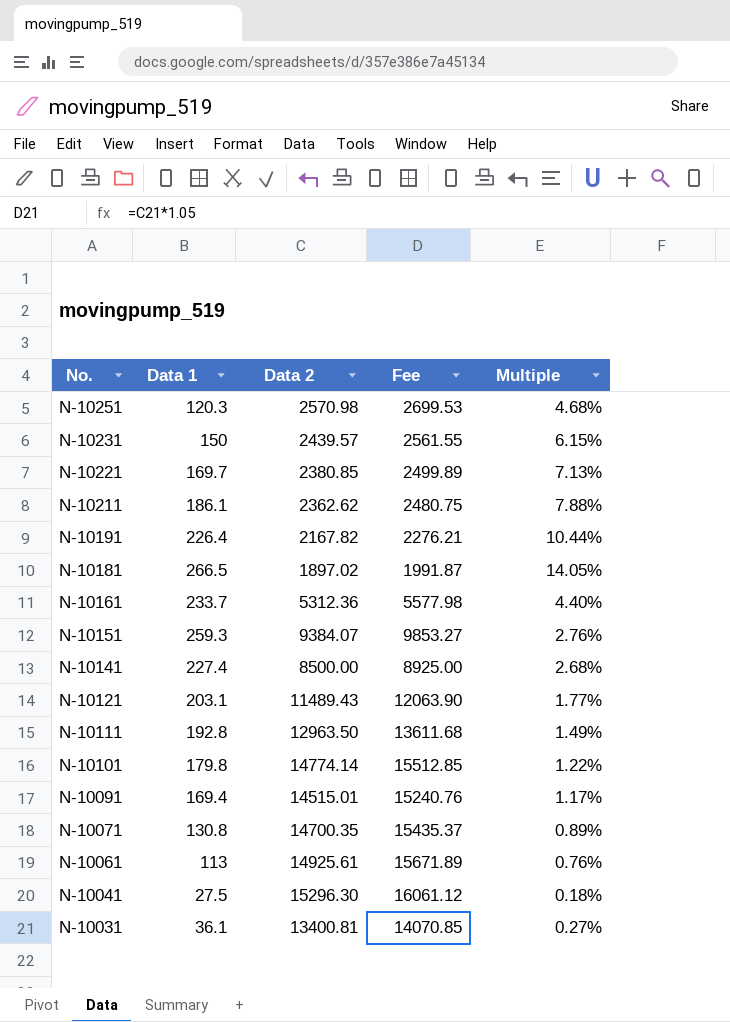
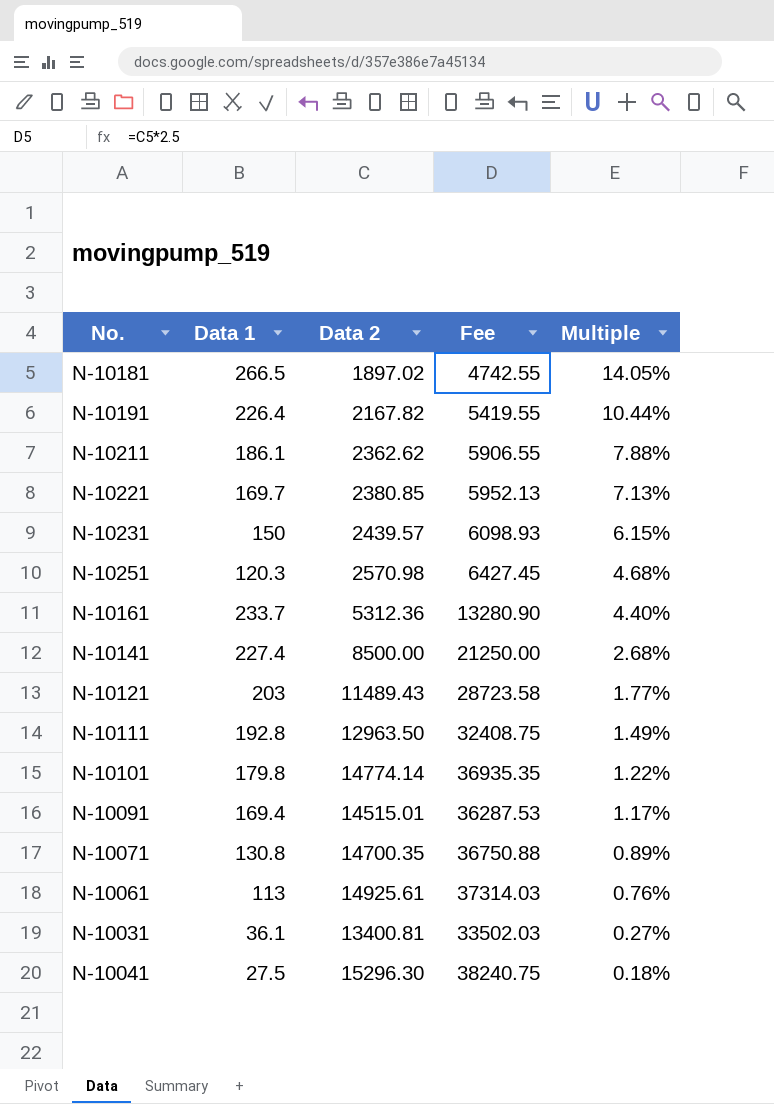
row order: No. descending -> Multiple descending
column Fee | formula: [Data 2] * 1.05 -> [Data 2] * 2.5
row N-10151: 259.3 | 9384.07 | 9853.27 | 2.76% -> none
N-10121 | Data 1: 203.1 -> 203

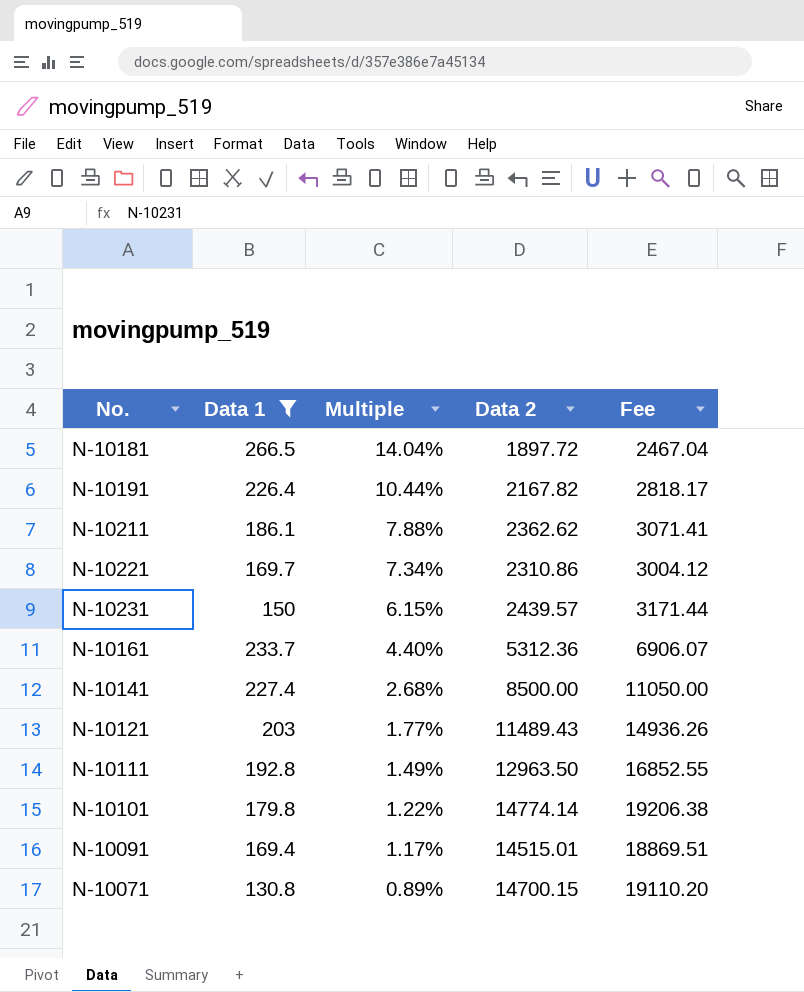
filter: none -> Data 1 >= 130.8
column Multiple | position: 5 -> 3
column Fee | formula: [Data 2] * 2.5 -> [Data 2] * 1.3
N-10181 | Multiple: 14.05% -> 14.04%
N-10181 | Data 2: 1897.02 -> 1897.72
N-10221 | Multiple: 7.13% -> 7.34%
N-10221 | Data 2: 2380.85 -> 2310.86
N-10071 | Data 2: 14700.35 -> 14700.15

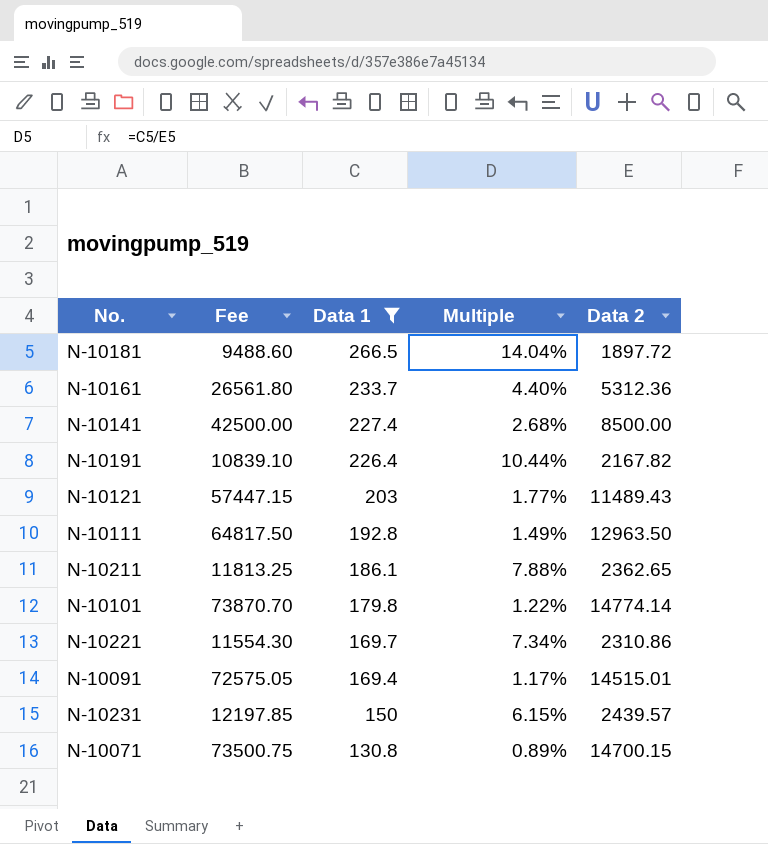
row order: Multiple descending -> Data 1 descending
column Fee | formula: [Data 2] * 1.3 -> [Data 2] * 5
column Fee | position: 5 -> 2
N-10211 | Data 2: 2362.62 -> 2362.65

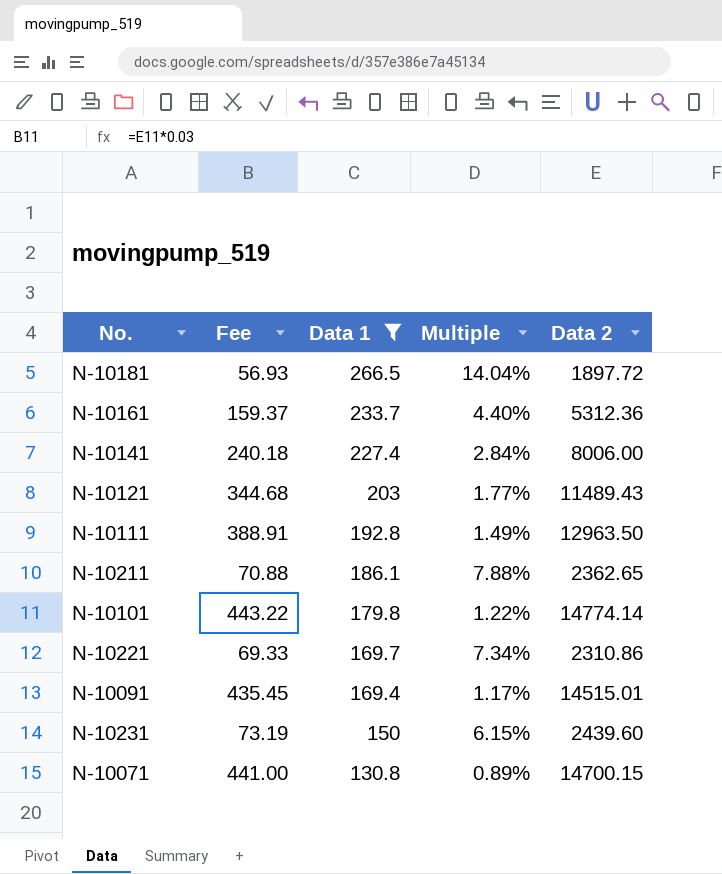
column Fee | formula: [Data 2] * 5 -> [Data 2] * 0.03
row N-10191: 10839.10 | 226.4 | 10.44% | 2167.82 -> none
N-10141 | Multiple: 2.68% -> 2.84%
N-10141 | Data 2: 8500.00 -> 8006.00
N-10231 | Data 2: 2439.57 -> 2439.60

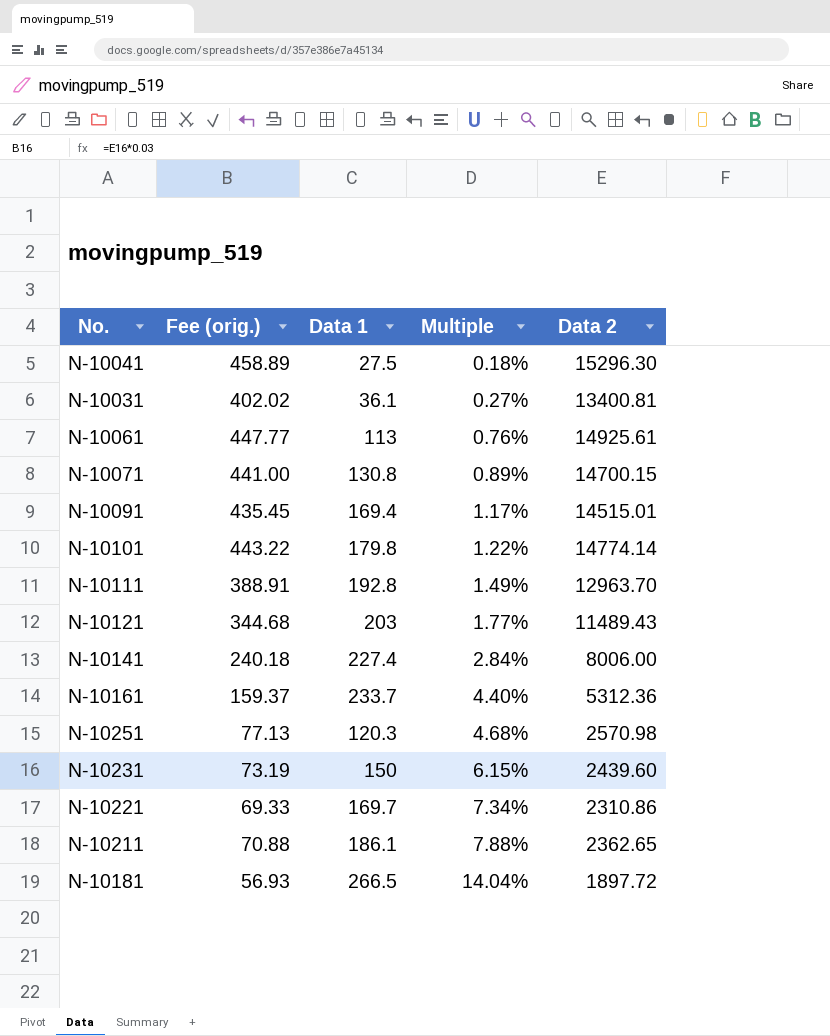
filter: Data 1 >= 130.8 -> none
row order: Data 1 descending -> Multiple ascending
column name: Fee -> Fee (orig.)
N-10111 | Data 2: 12963.50 -> 12963.70

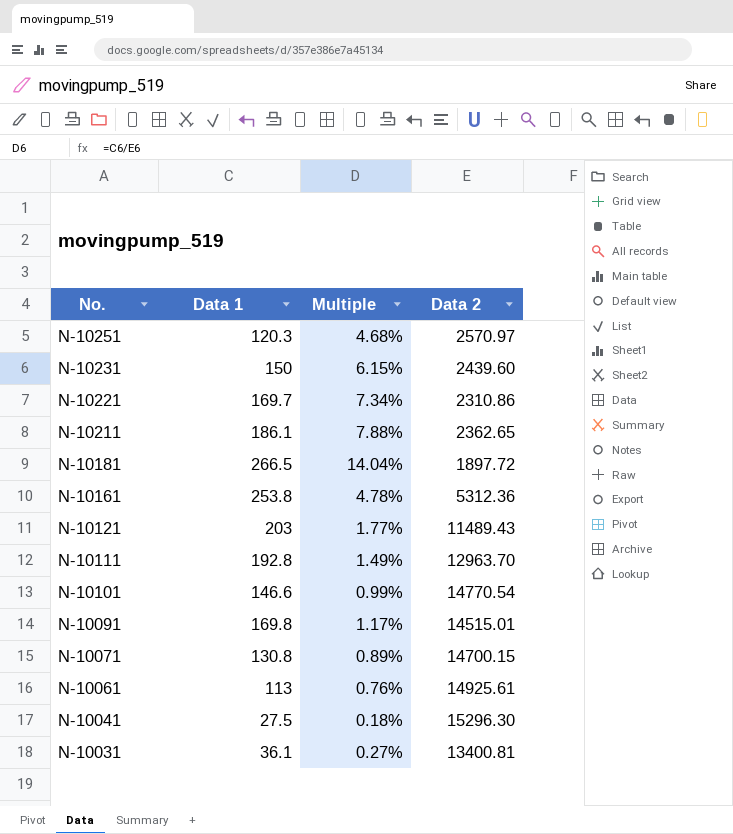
row order: Multiple ascending -> No. descending
column Fee (orig.) | formula: [Data 2] * 0.03 -> none
row N-10141: 240.18 | 227.4 | 2.84% | 8006.00 -> none
N-10251 | Data 2: 2570.98 -> 2570.97
N-10161 | Data 1: 233.7 -> 253.8
N-10161 | Multiple: 4.40% -> 4.78%
N-10101 | Data 1: 179.8 -> 146.6
N-10101 | Multiple: 1.22% -> 0.99%
N-10101 | Data 2: 14774.14 -> 14770.54
N-10091 | Data 1: 169.4 -> 169.8

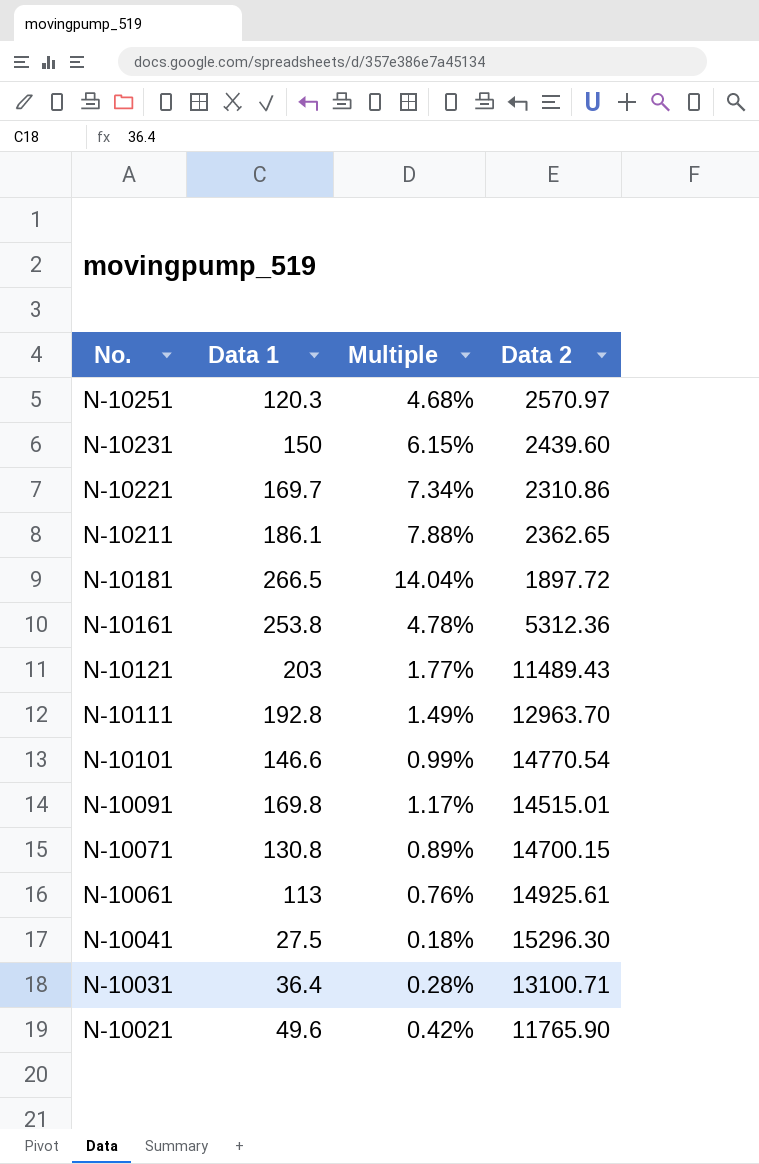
N-10031 | Data 1: 36.1 -> 36.4
N-10031 | Multiple: 0.27% -> 0.28%
N-10031 | Data 2: 13400.81 -> 13100.71
row N-10021: none -> 49.6 | 0.42% | 11765.90

